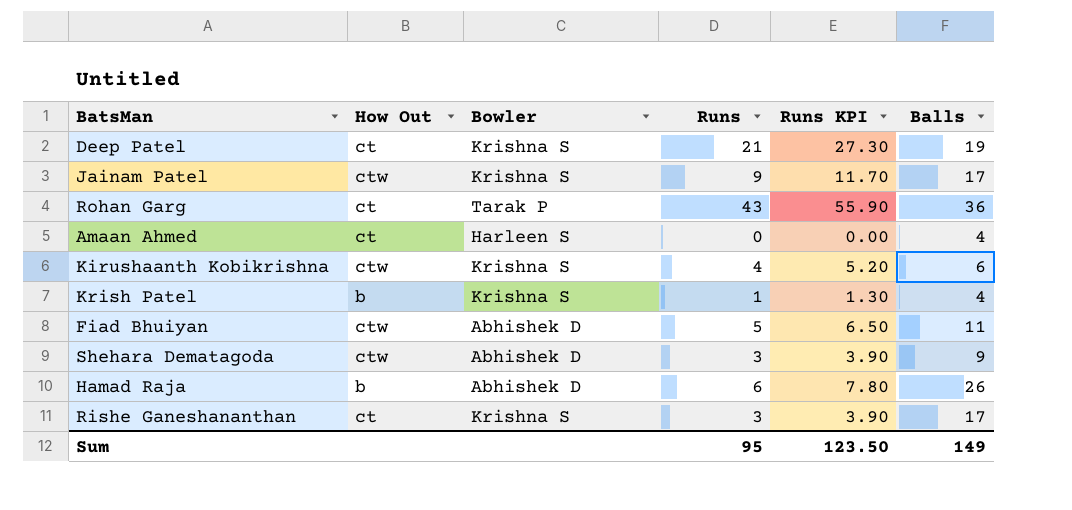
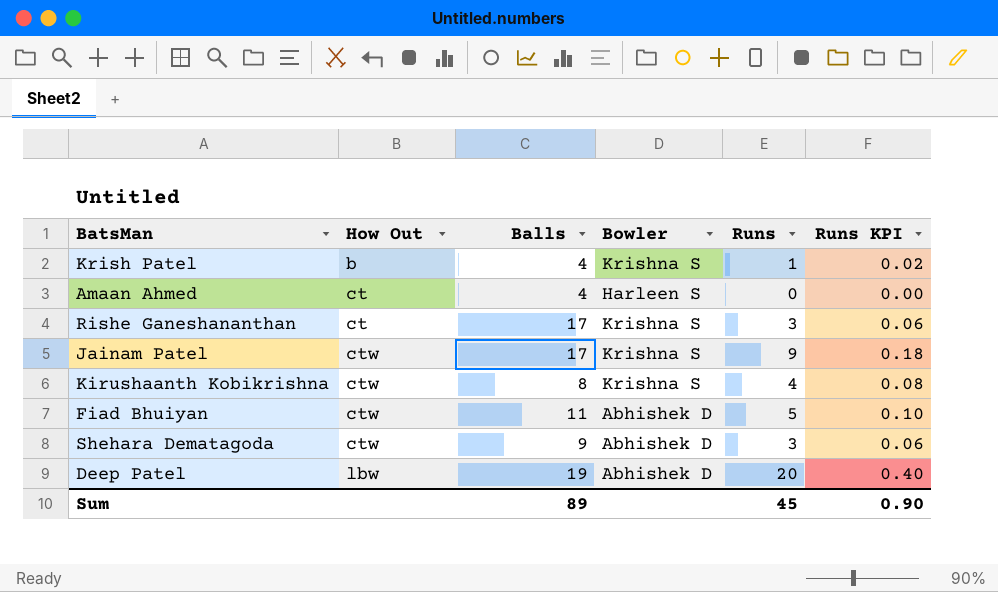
row order: none -> How Out ascending
column Balls | position: 6 -> 3
column Runs KPI | formula: [Runs] * 1.3 -> [Runs] * 0.02
row Rohan Garg: ct | Tarak P | 43 | 55.90 | 36 -> none
row Hamad Raja: b | Abhishek D | 6 | 7.80 | 26 -> none
Kirushaanth Kobikrishna | Balls: 6 -> 8
Deep Patel | How Out: ct -> lbw
Deep Patel | Bowler: Krishna S -> Abhishek D
Deep Patel | Runs: 21 -> 20
Sum | Balls: 149 -> 89
Sum | Runs: 95 -> 45
Sum | Runs KPI: 123.50 -> 0.90

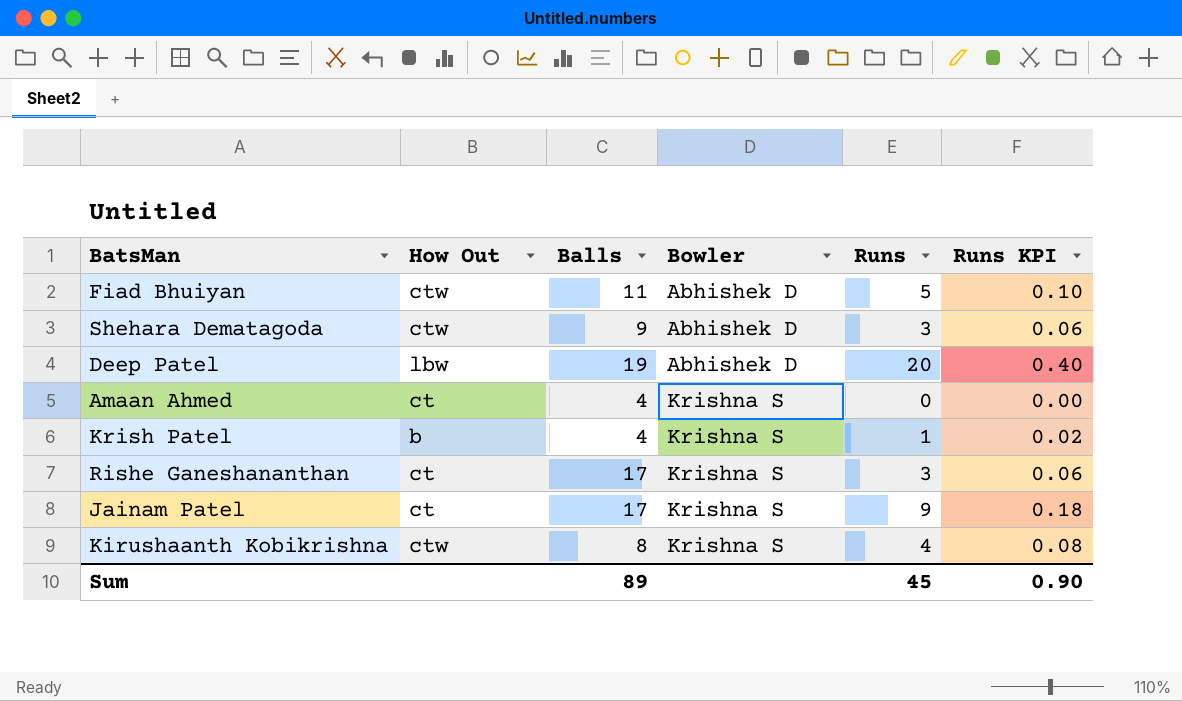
row order: How Out ascending -> Bowler ascending
Amaan Ahmed | Bowler: Harleen S -> Krishna S
Jainam Patel | How Out: ctw -> ct

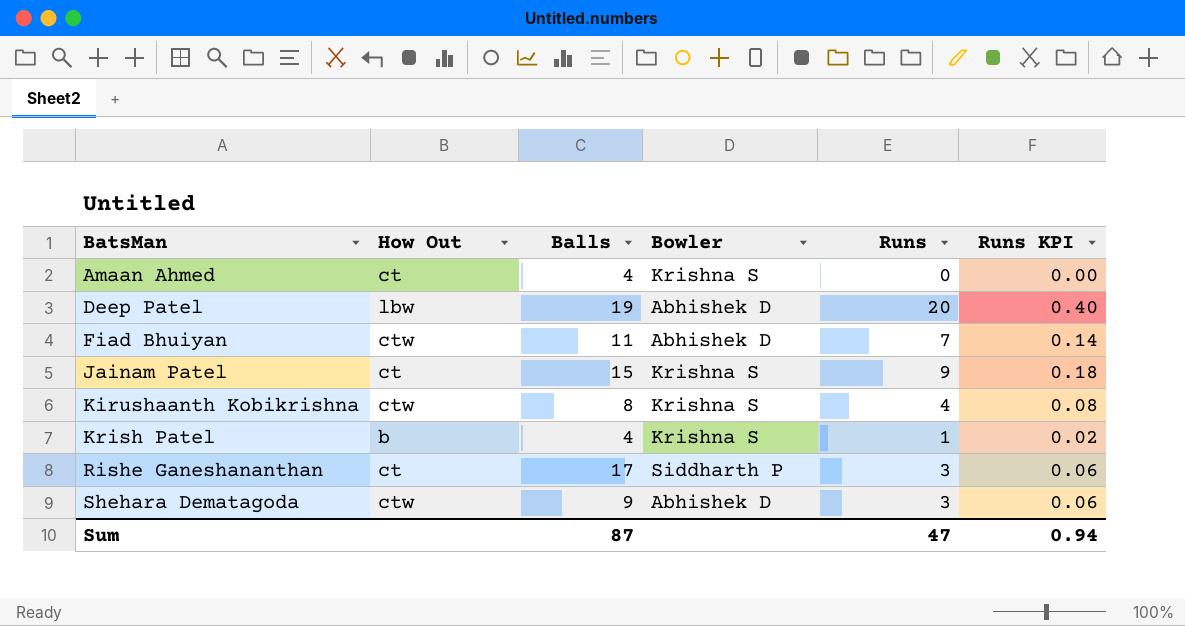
row order: Bowler ascending -> BatsMan ascending
Fiad Bhuiyan | Runs: 5 -> 7
Fiad Bhuiyan | Runs KPI: 0.10 -> 0.14
Jainam Patel | Balls: 17 -> 15
Rishe Ganeshananthan | Bowler: Krishna S -> Siddharth P
Sum | Balls: 89 -> 87
Sum | Runs: 45 -> 47
Sum | Runs KPI: 0.90 -> 0.94

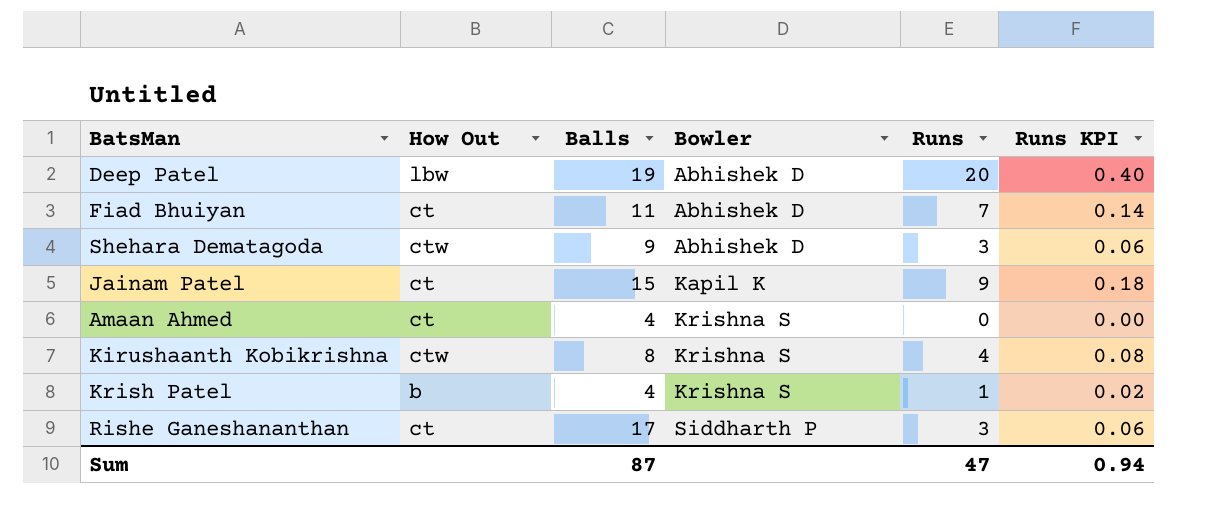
row order: BatsMan ascending -> Bowler ascending
Fiad Bhuiyan | How Out: ctw -> ct
Jainam Patel | Bowler: Krishna S -> Kapil K

